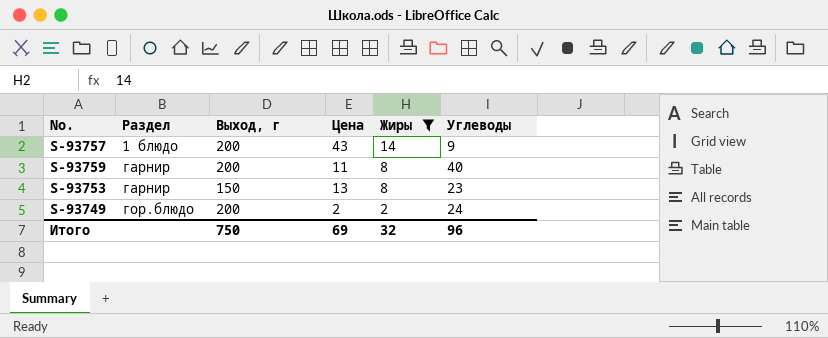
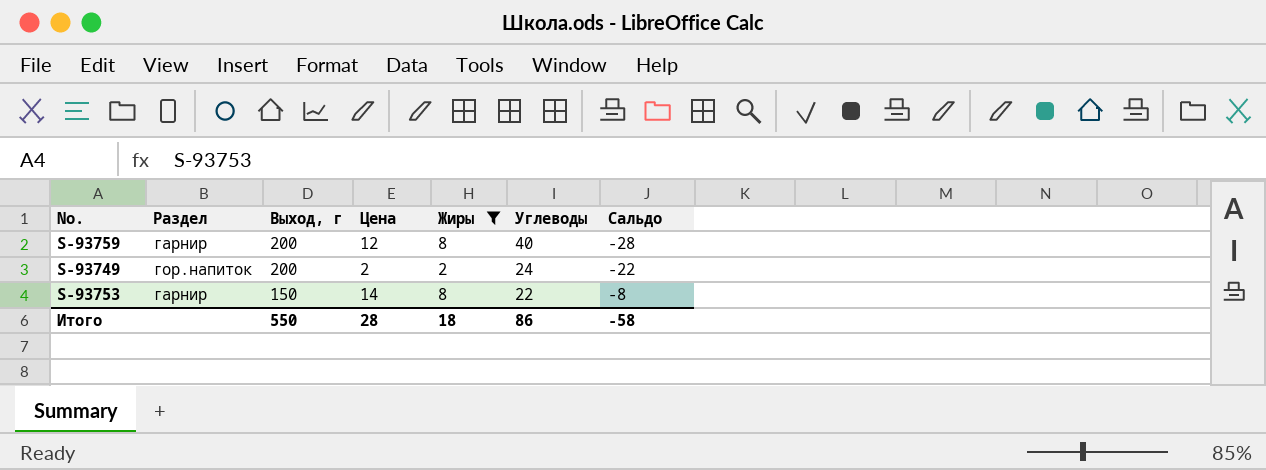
row order: Раздел ascending -> Выход, г descending
column Сальдо | formula: none -> [Цена] - [Углеводы]
row S-93757: 1 блюдо | 200 | 43 | 14 | 9 -> none
S-93759 | Цена: 11 -> 12
S-93749 | Раздел: гор.блюдо -> гор.напиток
S-93753 | Цена: 13 -> 14
S-93753 | Углеводы: 23 -> 22
Итого | Выход, г: 750 -> 550
Итого | Цена: 69 -> 28
Итого | Жиры: 32 -> 18
Итого | Углеводы: 96 -> 86

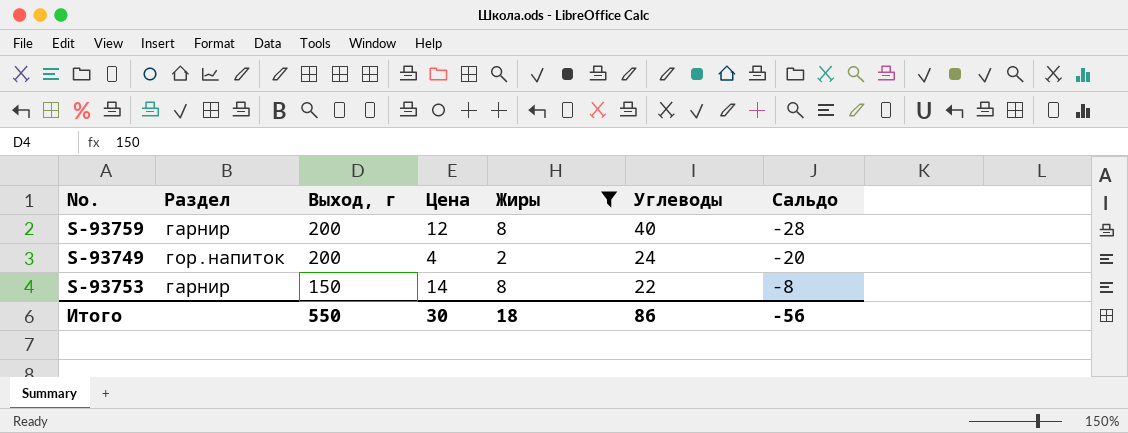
S-93749 | Цена: 2 -> 4
S-93749 | Сальдо: -22 -> -20
Итого | Цена: 28 -> 30
Итого | Сальдо: -58 -> -56

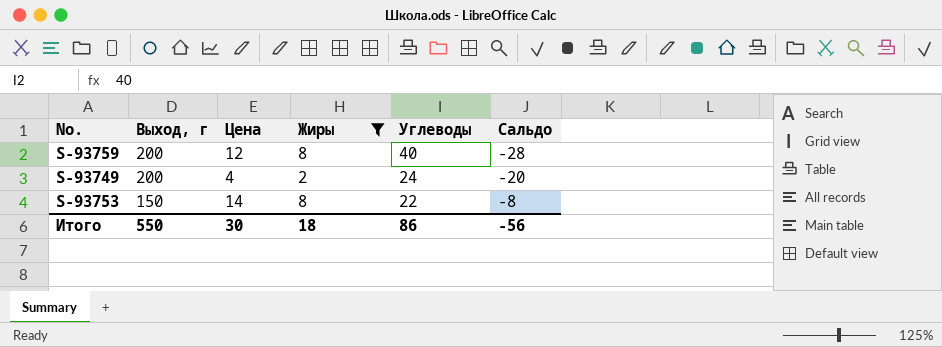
column Раздел | position: 2 -> none

